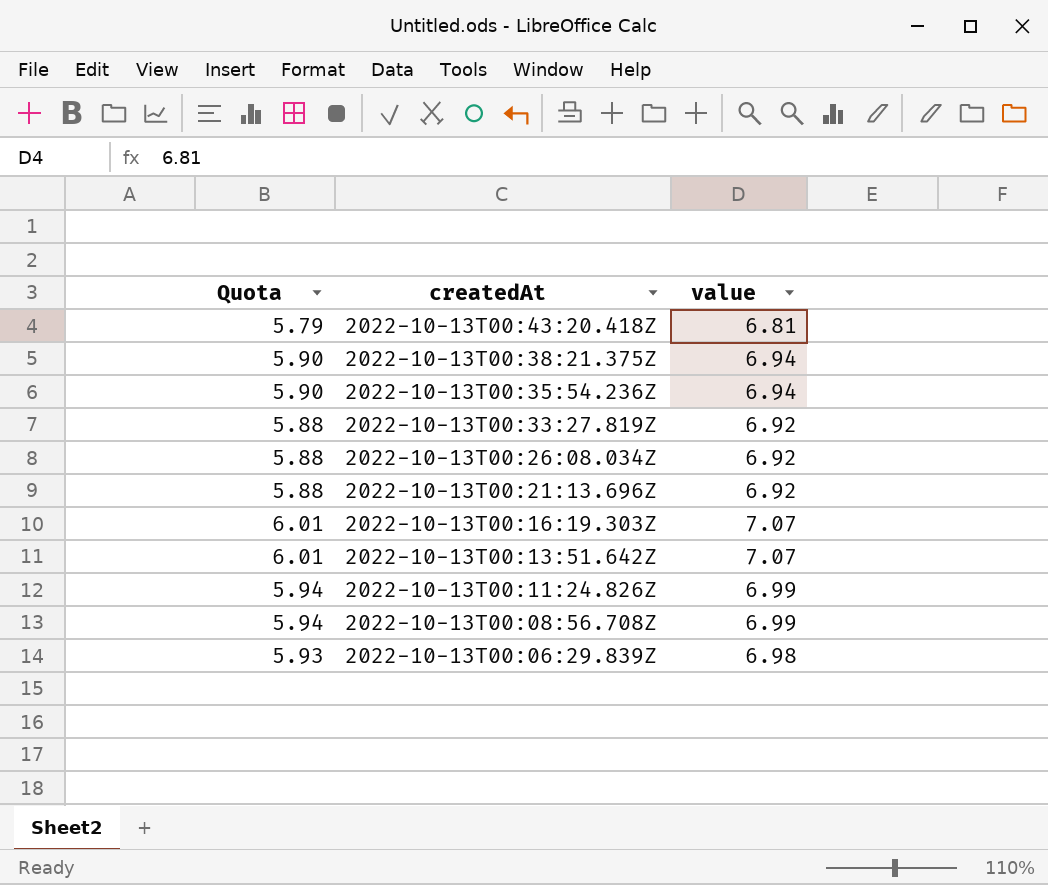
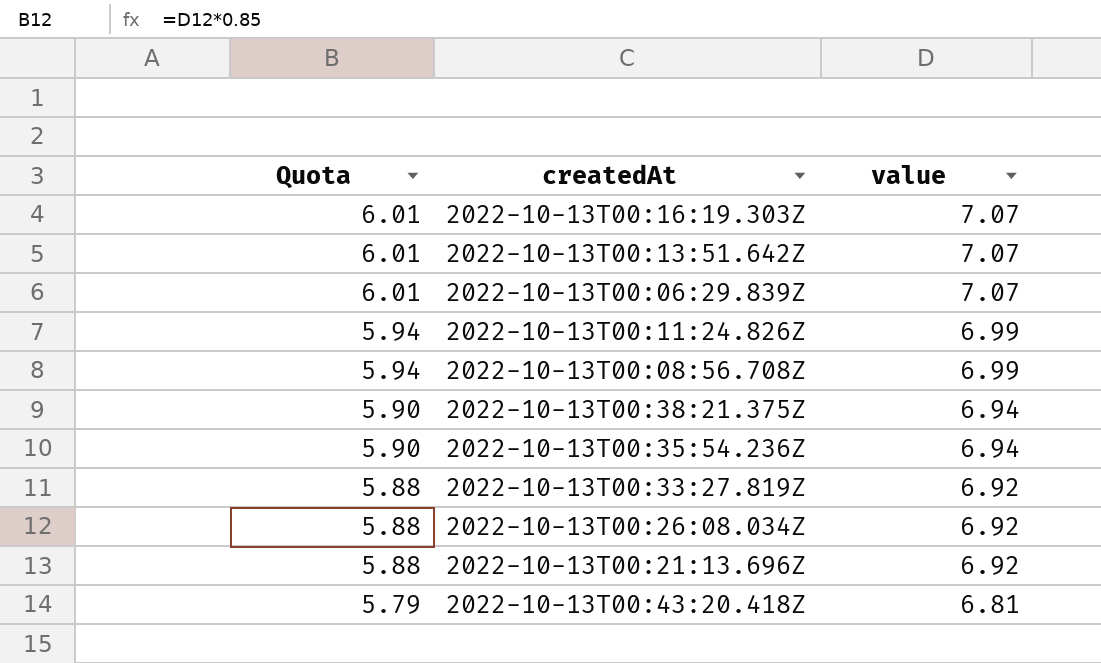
row order: createdAt descending -> Quota descending
2022-10-13T00:06:29.839Z | Quota: 5.93 -> 6.01
2022-10-13T00:06:29.839Z | value: 6.98 -> 7.07

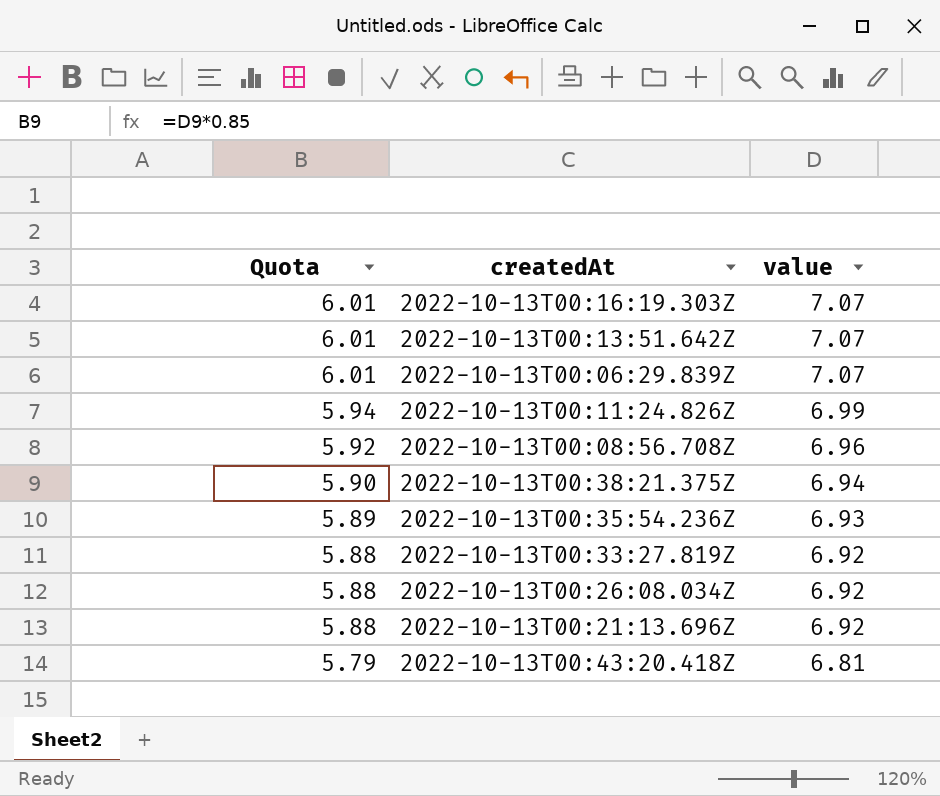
2022-10-13T00:08:56.708Z | Quota: 5.94 -> 5.92
2022-10-13T00:08:56.708Z | value: 6.99 -> 6.96
2022-10-13T00:35:54.236Z | Quota: 5.90 -> 5.89
2022-10-13T00:35:54.236Z | value: 6.94 -> 6.93

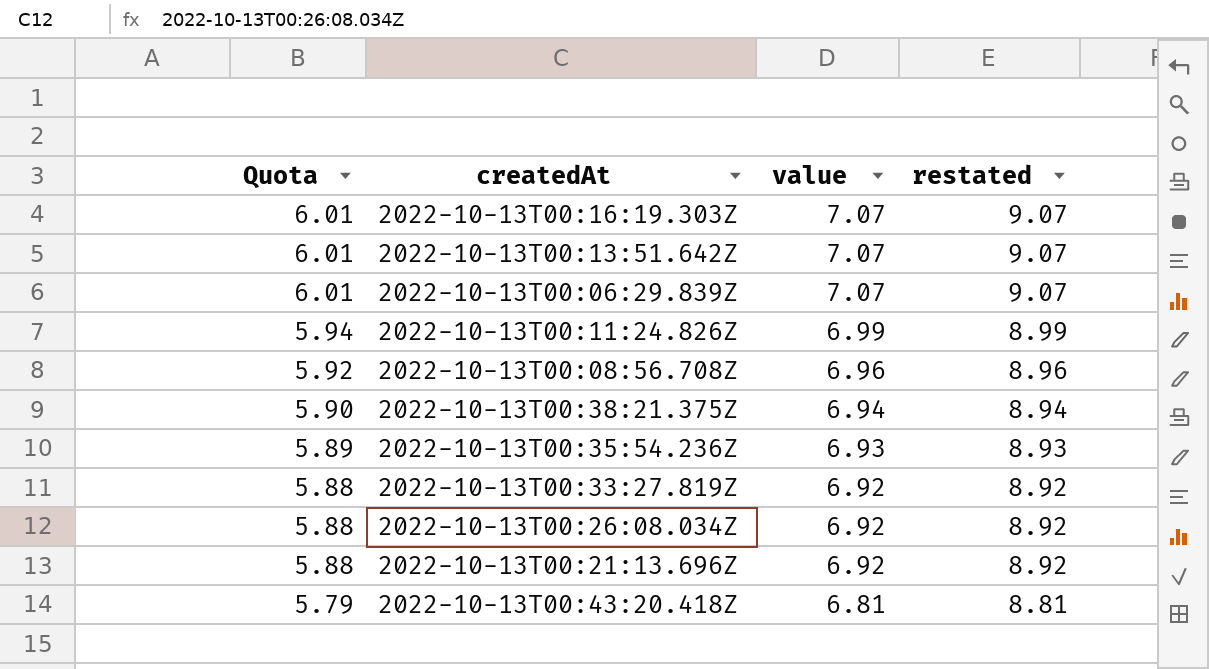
column restated | formula: none -> [value] + 2

